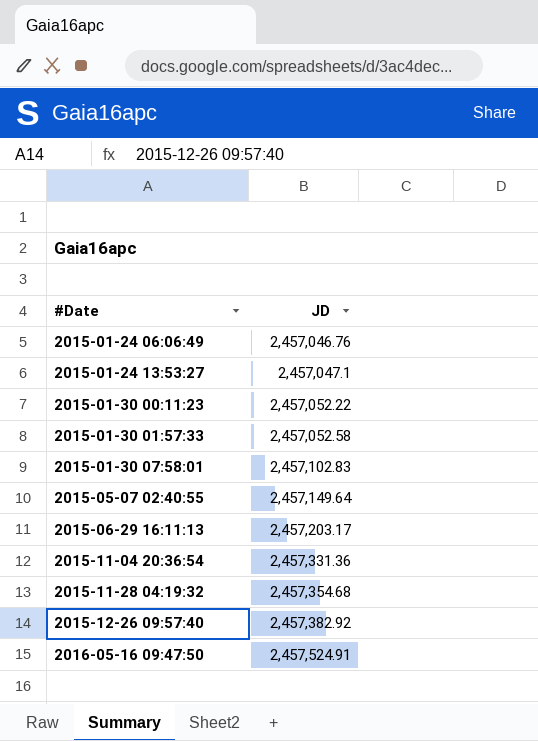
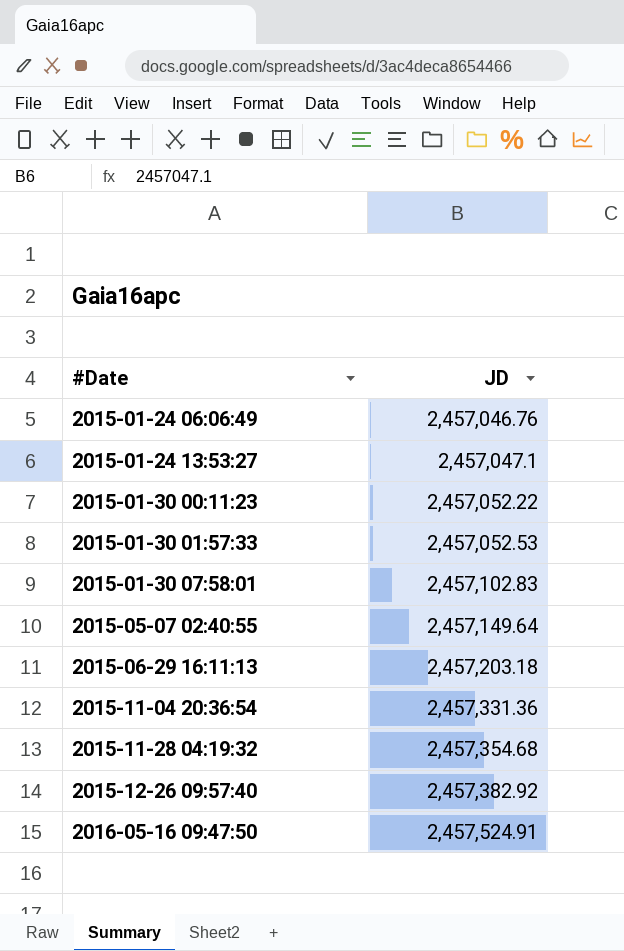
2015-01-30 01:57:33 | JD: 2,457,052.58 -> 2,457,052.53
2015-06-29 16:11:13 | JD: 2,457,203.17 -> 2,457,203.18

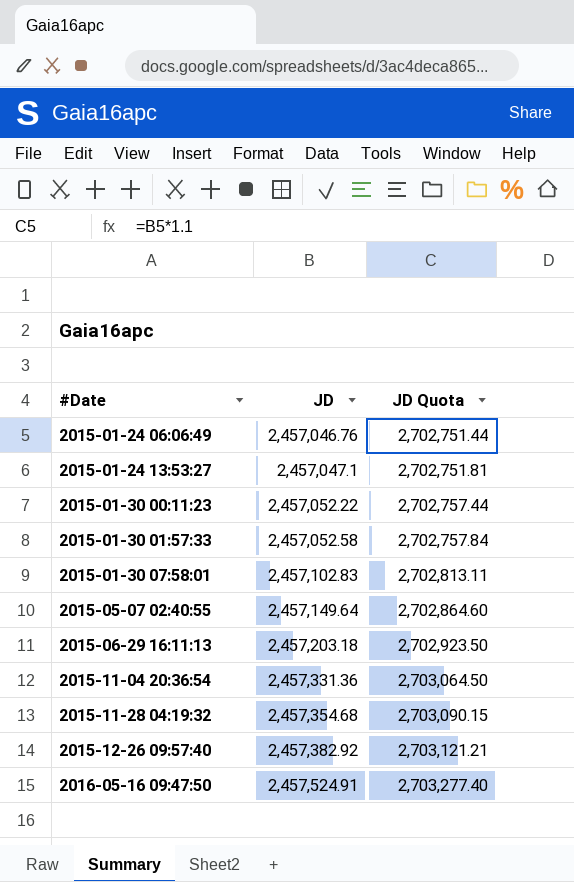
column JD Quota | formula: none -> [JD] * 1.1
2015-01-30 01:57:33 | JD: 2,457,052.53 -> 2,457,052.58

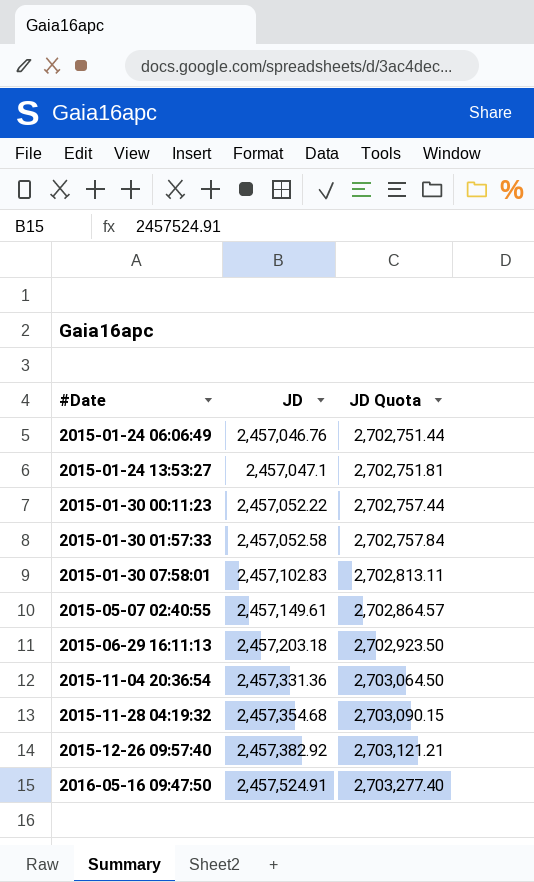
2015-05-07 02:40:55 | JD: 2,457,149.64 -> 2,457,149.61
2015-05-07 02:40:55 | JD Quota: 2,702,864.60 -> 2,702,864.57

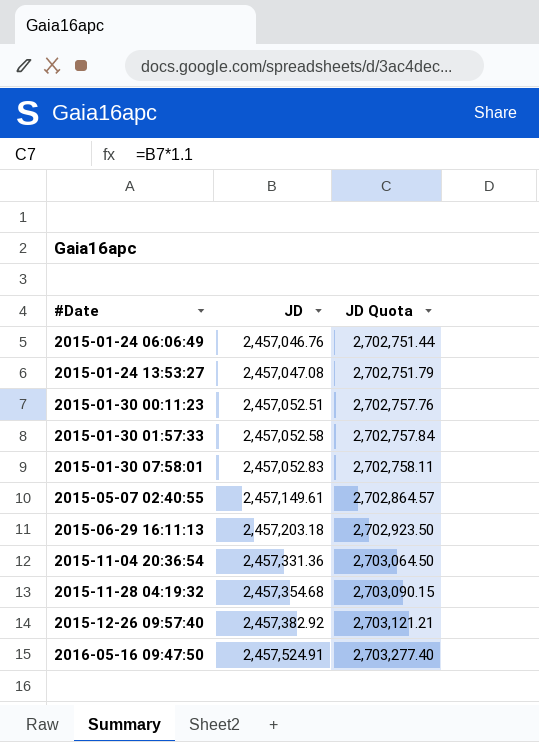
2015-01-24 13:53:27 | JD: 2,457,047.1 -> 2,457,047.08
2015-01-24 13:53:27 | JD Quota: 2,702,751.81 -> 2,702,751.79
2015-01-30 00:11:23 | JD: 2,457,052.22 -> 2,457,052.51
2015-01-30 00:11:23 | JD Quota: 2,702,757.44 -> 2,702,757.76
2015-01-30 07:58:01 | JD: 2,457,102.83 -> 2,457,052.83
2015-01-30 07:58:01 | JD Quota: 2,702,813.11 -> 2,702,758.11

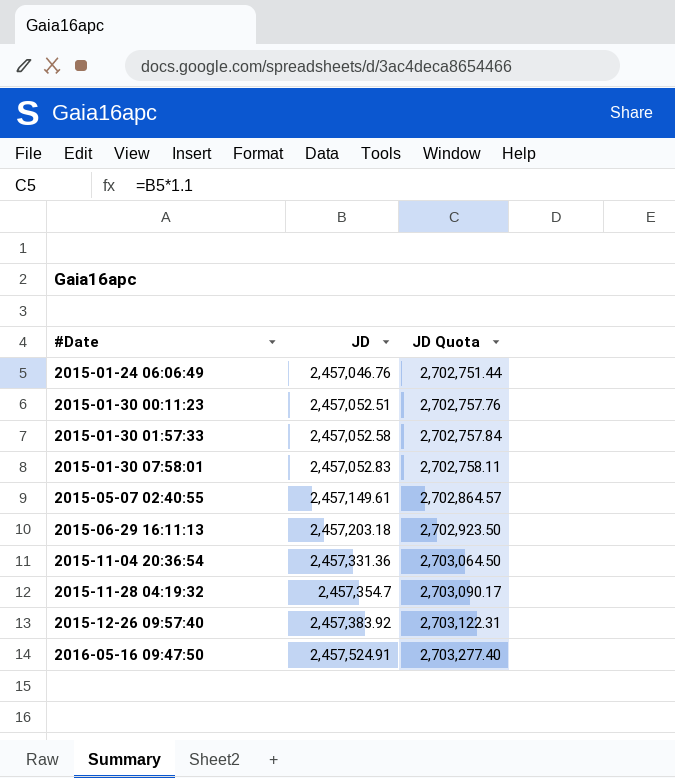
row 2015-01-24 13:53:27: 2,457,047.08 | 2,702,751.79 -> none
2015-11-28 04:19:32 | JD: 2,457,354.68 -> 2,457,354.7
2015-11-28 04:19:32 | JD Quota: 2,703,090.15 -> 2,703,090.17
2015-12-26 09:57:40 | JD: 2,457,382.92 -> 2,457,383.92
2015-12-26 09:57:40 | JD Quota: 2,703,121.21 -> 2,703,122.31

